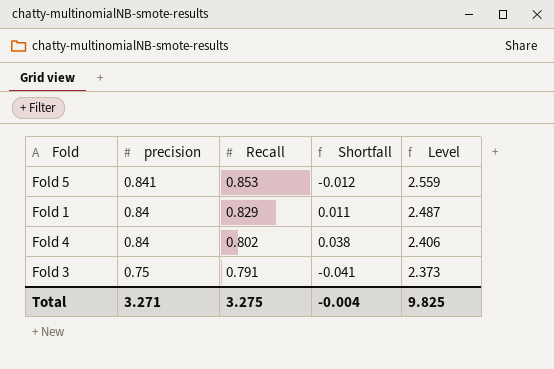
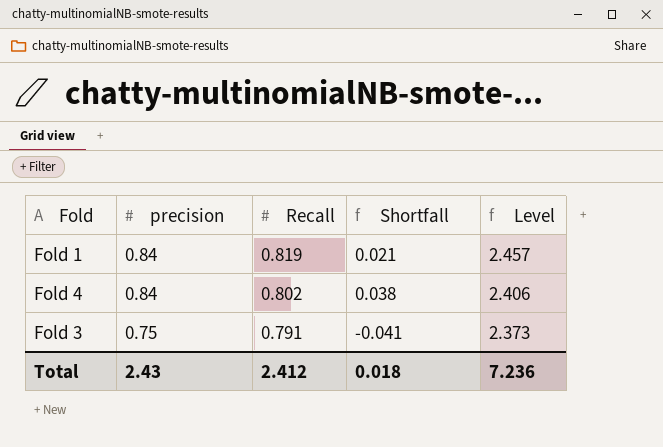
row Fold 5: 0.841 | 0.853 | -0.012 | 2.559 -> none
Fold 1 | Recall: 0.829 -> 0.819
Fold 1 | Shortfall: 0.011 -> 0.021
Fold 1 | Level: 2.487 -> 2.457
Total | precision: 3.271 -> 2.43
Total | Recall: 3.275 -> 2.412
Total | Shortfall: -0.004 -> 0.018
Total | Level: 9.825 -> 7.236

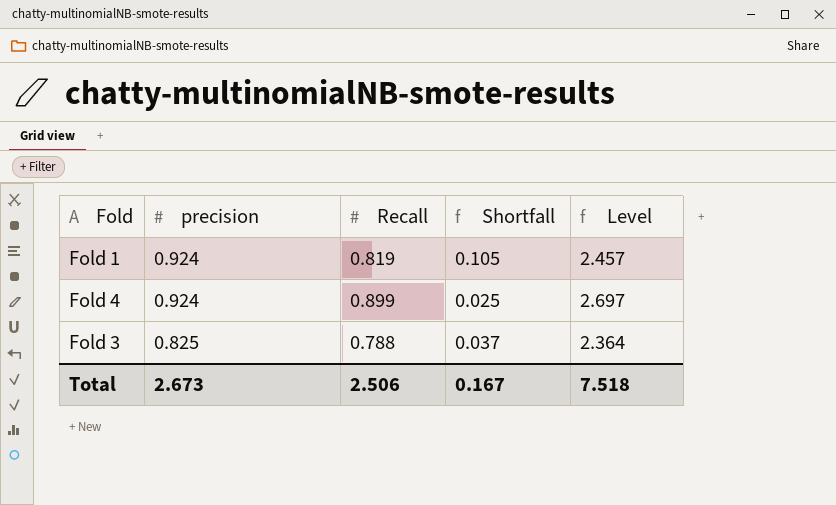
Fold 1 | precision: 0.84 -> 0.924
Fold 1 | Shortfall: 0.021 -> 0.105
Fold 4 | precision: 0.84 -> 0.924
Fold 4 | Recall: 0.802 -> 0.899
Fold 4 | Shortfall: 0.038 -> 0.025
Fold 4 | Level: 2.406 -> 2.697
Fold 3 | precision: 0.75 -> 0.825
Fold 3 | Recall: 0.791 -> 0.788
Fold 3 | Shortfall: -0.041 -> 0.037
Fold 3 | Level: 2.373 -> 2.364
Total | precision: 2.43 -> 2.673
Total | Recall: 2.412 -> 2.506
Total | Shortfall: 0.018 -> 0.167
Total | Level: 7.236 -> 7.518

